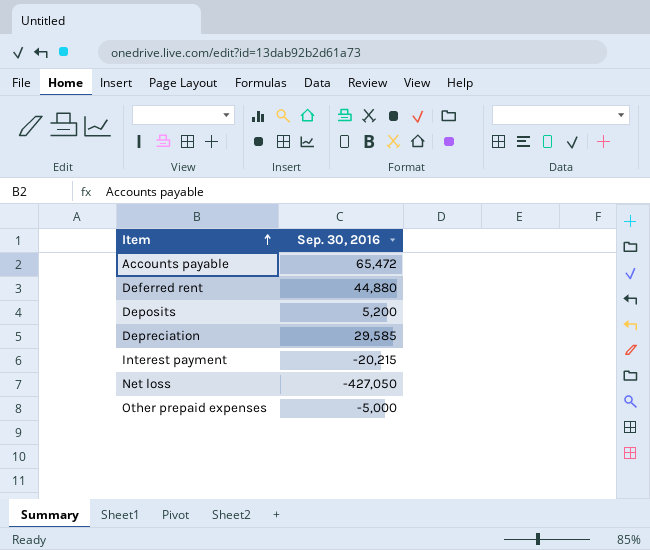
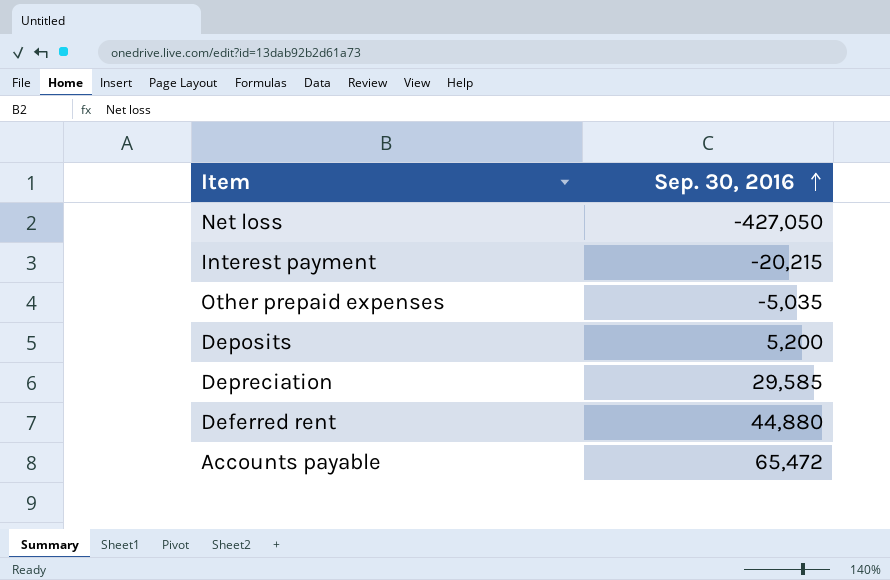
row order: Item ascending -> Sep. 30, 2016 ascending
Other prepaid expenses | Sep. 30, 2016: -5,000 -> -5,035

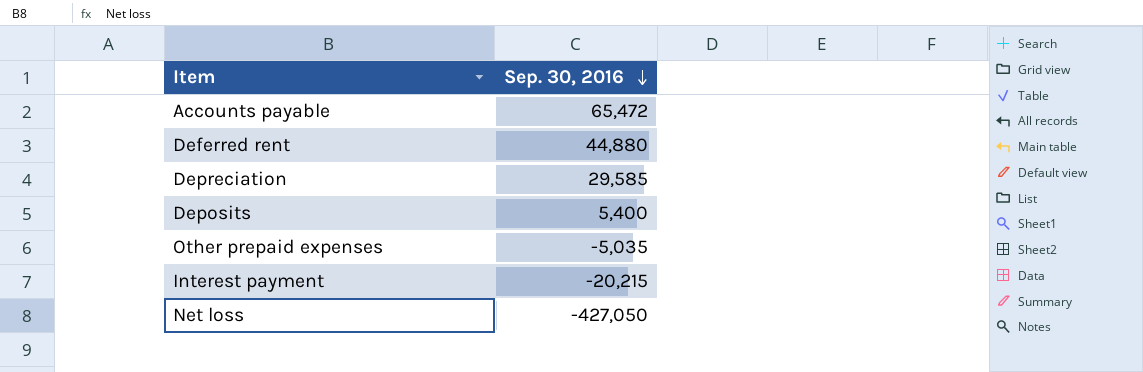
row order: Sep. 30, 2016 ascending -> Sep. 30, 2016 descending
Deposits | Sep. 30, 2016: 5,200 -> 5,400

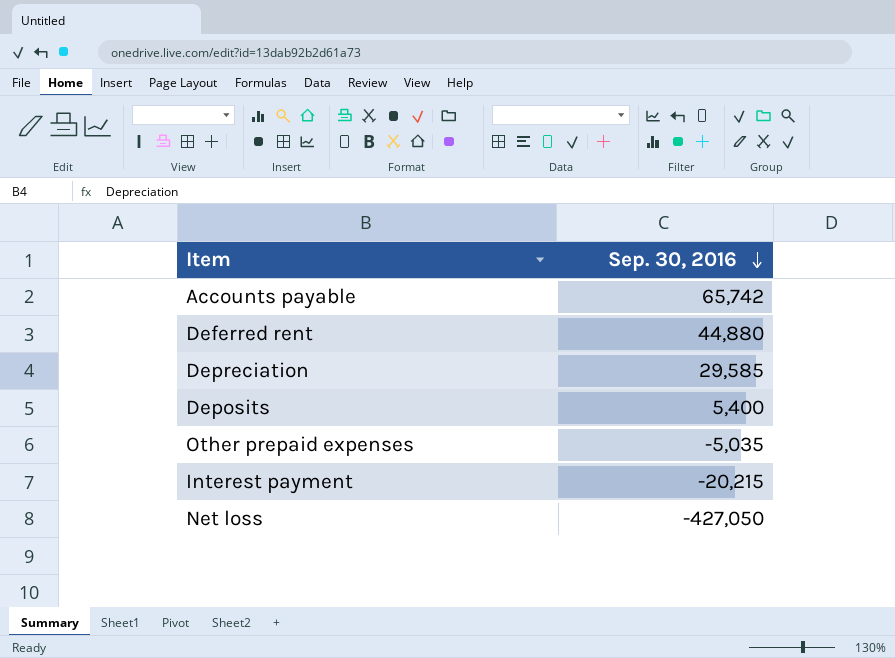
Accounts payable | Sep. 30, 2016: 65,472 -> 65,742

